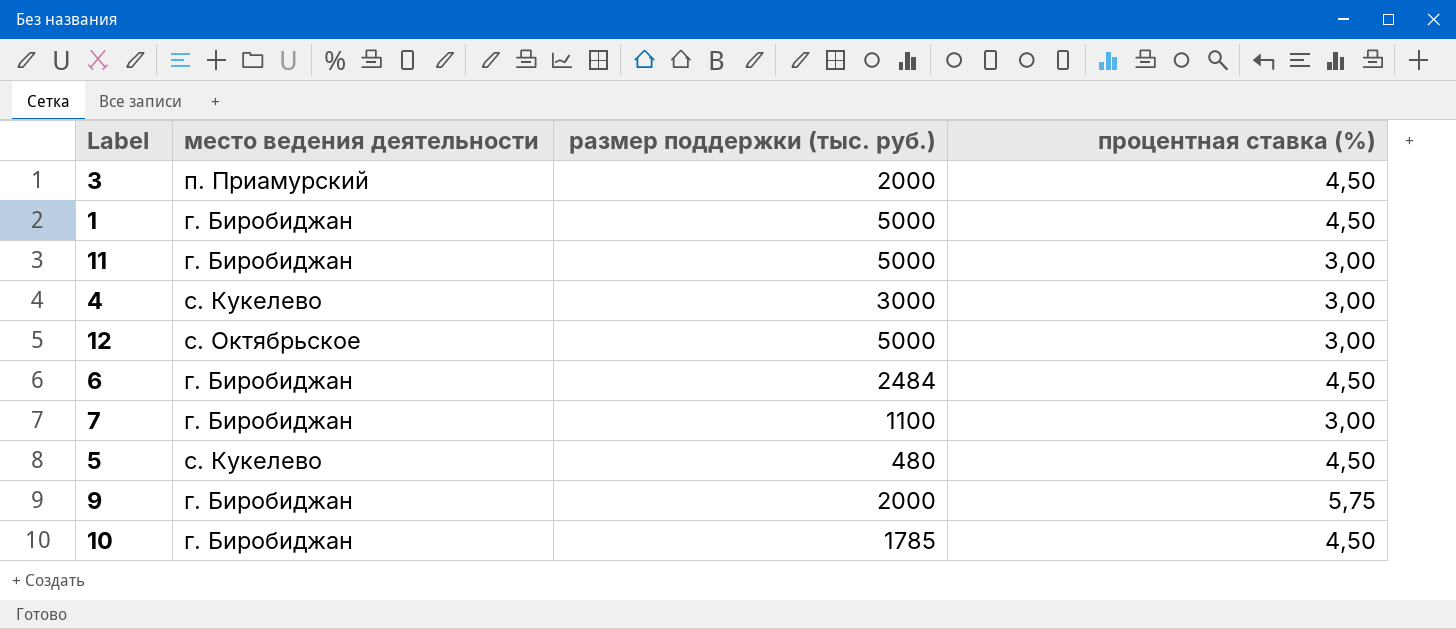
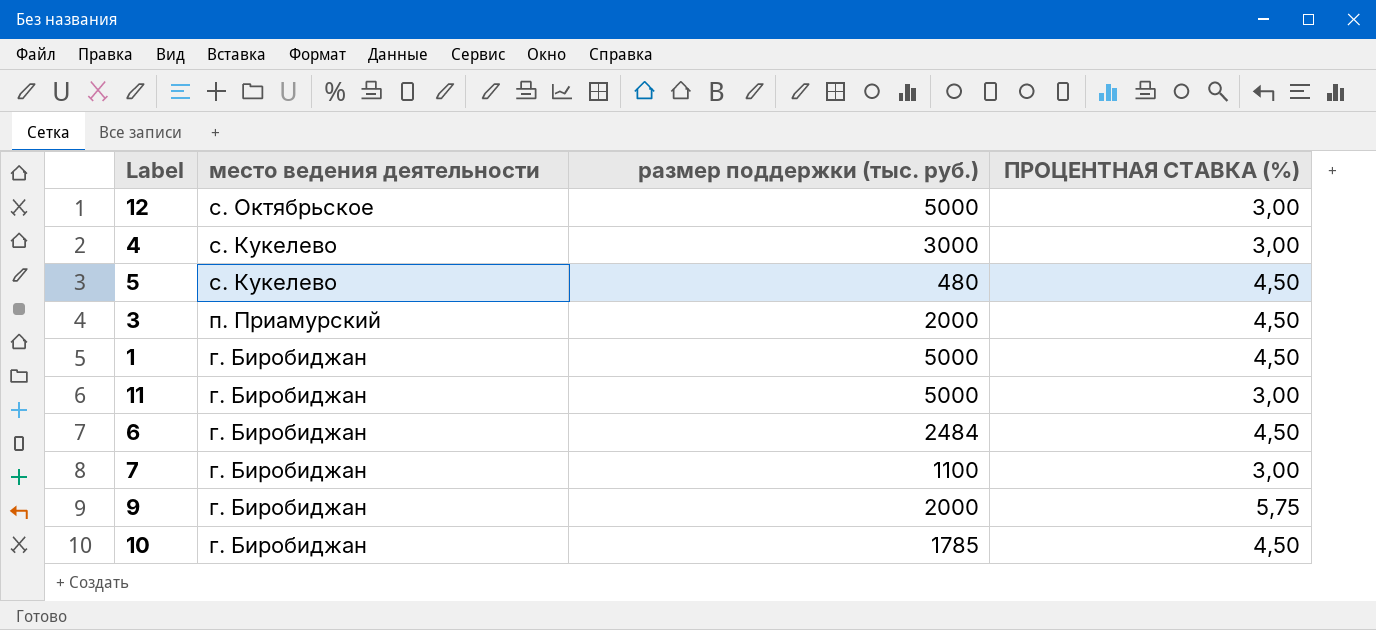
row order: none -> место ведения деятельности descending
column name: процентная ставка (%) -> ПРОЦЕНТНАЯ СТАВКА (%)

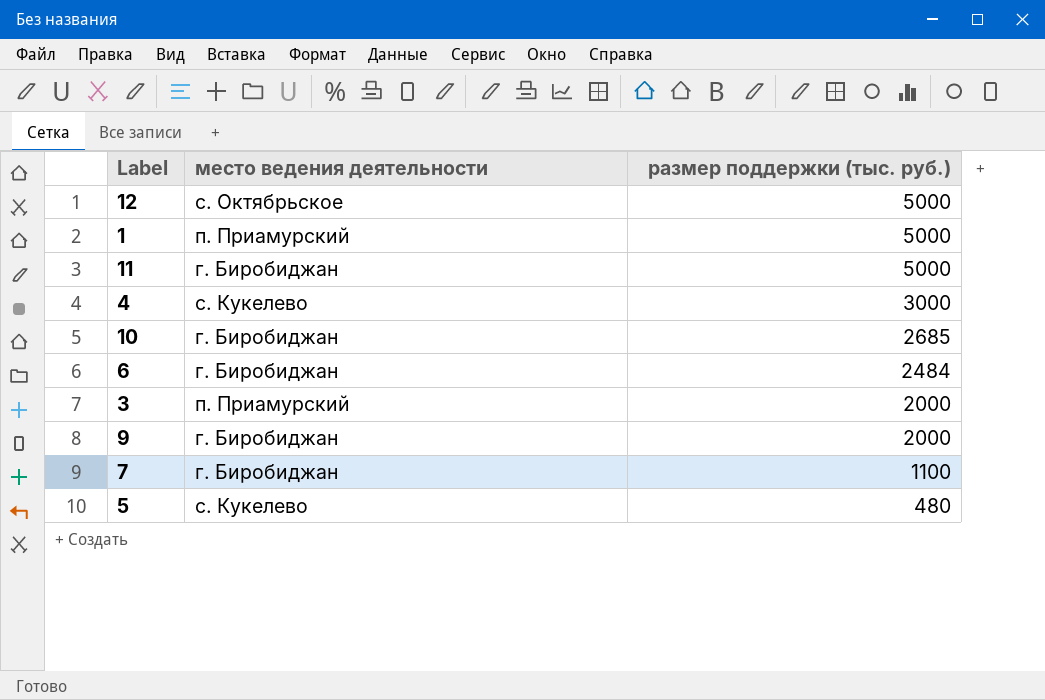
row order: место ведения деятельности descending -> размер поддержки (тыс. руб.) descending
column ПРОЦЕНТНАЯ СТАВКА (%) | position: 4 -> none
1 | место ведения деятельности: г. Биробиджан -> п. Приамурский
10 | размер поддержки (тыс. руб.): 1785 -> 2685

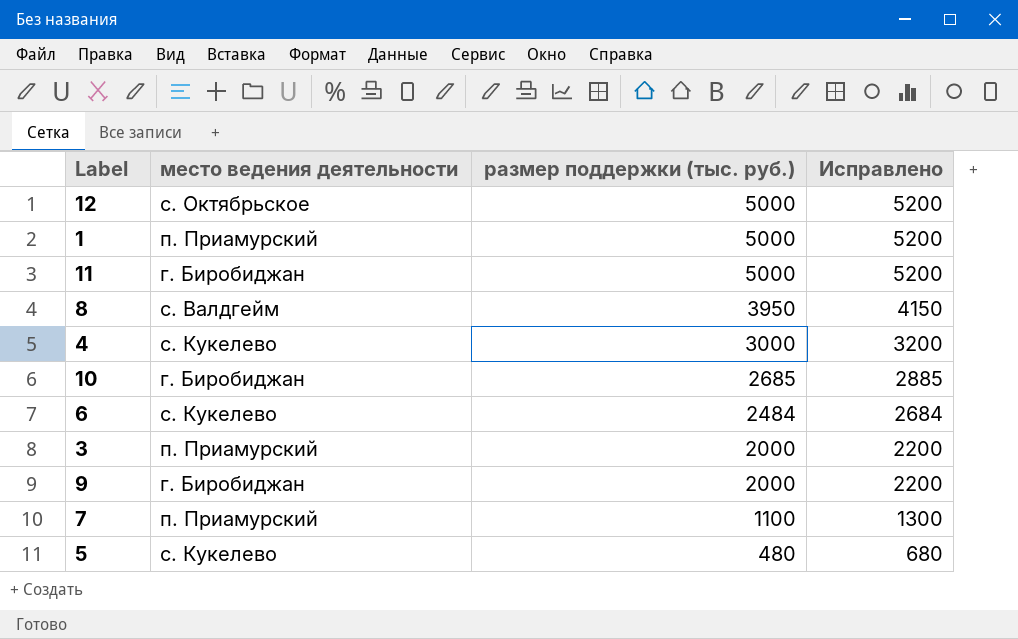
column Исправлено | formula: none -> [размер поддержки (тыс. руб.)] + 200
row 8: none -> с. Валдгейм | 3950 | 4150
6 | место ведения деятельности: г. Биробиджан -> с. Кукелево
7 | место ведения деятельности: г. Биробиджан -> п. Приамурский

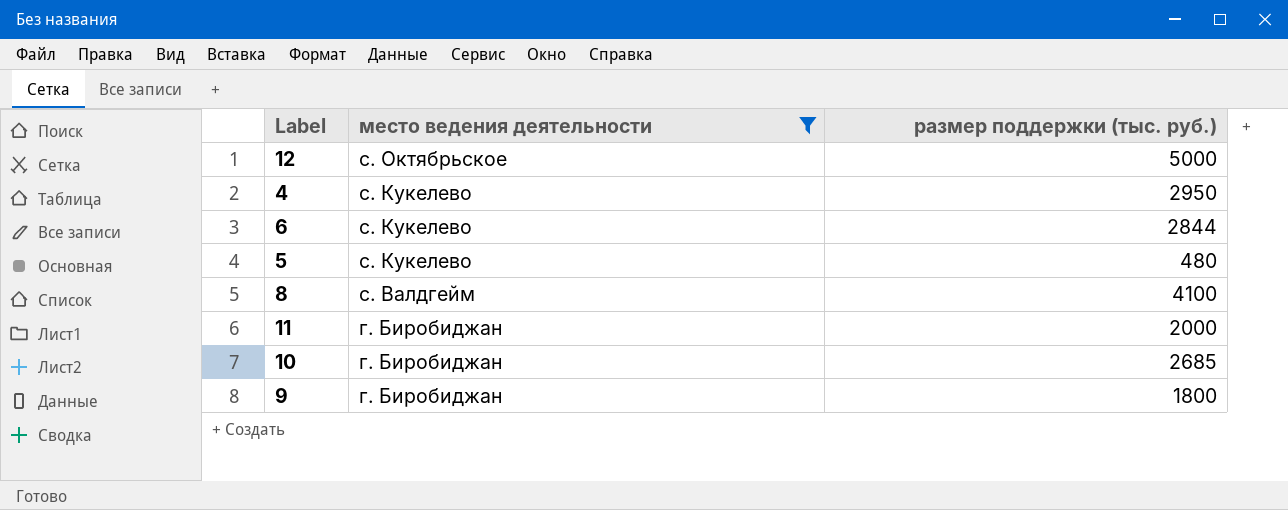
filter: none -> место ведения деятельности != п. Приамурский
row order: размер поддержки (тыс. руб.) descending -> место ведения деятельности descending
column Исправлено | formula: [размер поддержки (тыс. руб.)] + 200 -> none
4 | размер поддержки (тыс. руб.): 3000 -> 2950
6 | размер поддержки (тыс. руб.): 2484 -> 2844
8 | размер поддержки (тыс. руб.): 3950 -> 4100
11 | размер поддержки (тыс. руб.): 5000 -> 2000
9 | размер поддержки (тыс. руб.): 2000 -> 1800

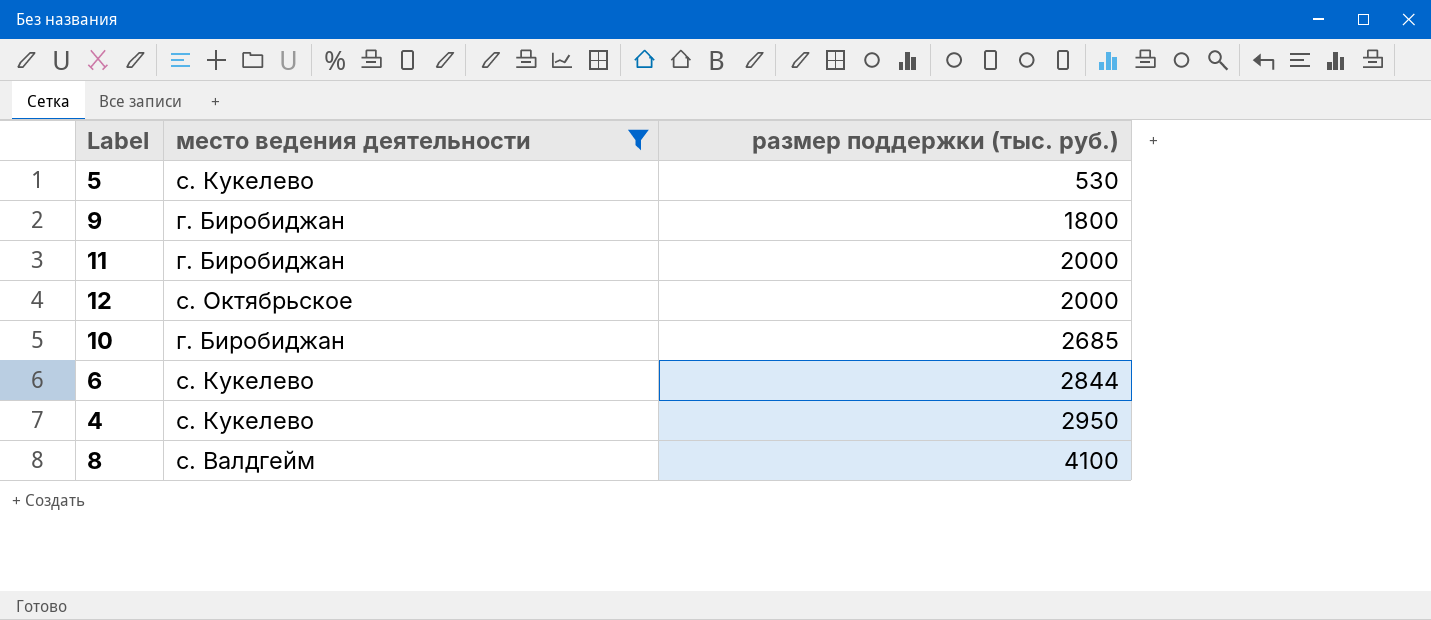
row order: место ведения деятельности descending -> размер поддержки (тыс. руб.) ascending
5 | размер поддержки (тыс. руб.): 480 -> 530
12 | размер поддержки (тыс. руб.): 5000 -> 2000

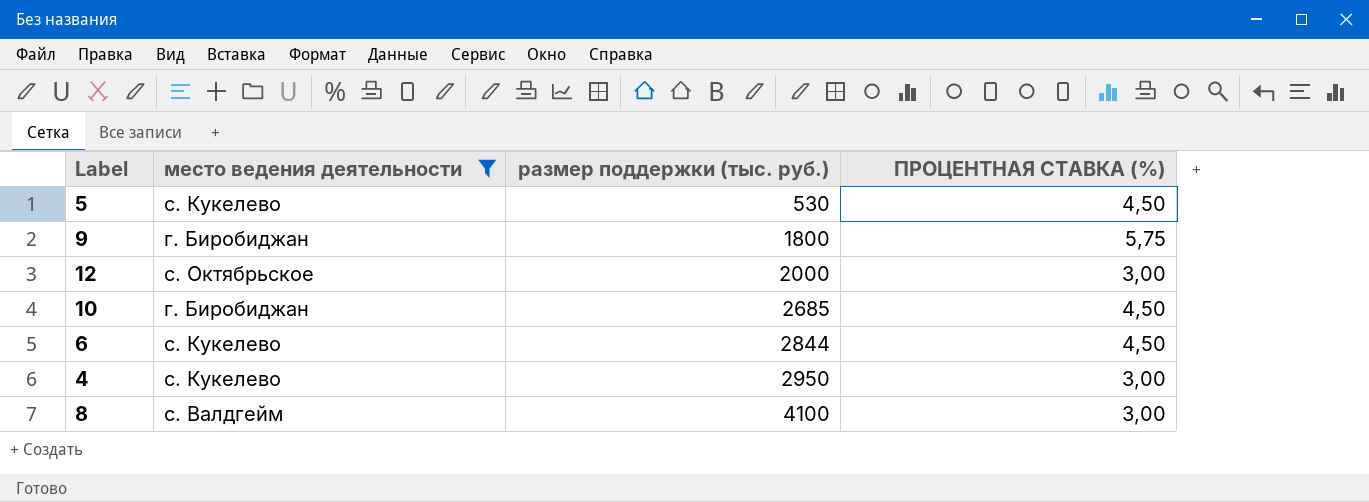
column ПРОЦЕНТНАЯ СТАВКА (%) | position: none -> 4
row 11: г. Биробиджан | 2000 -> none

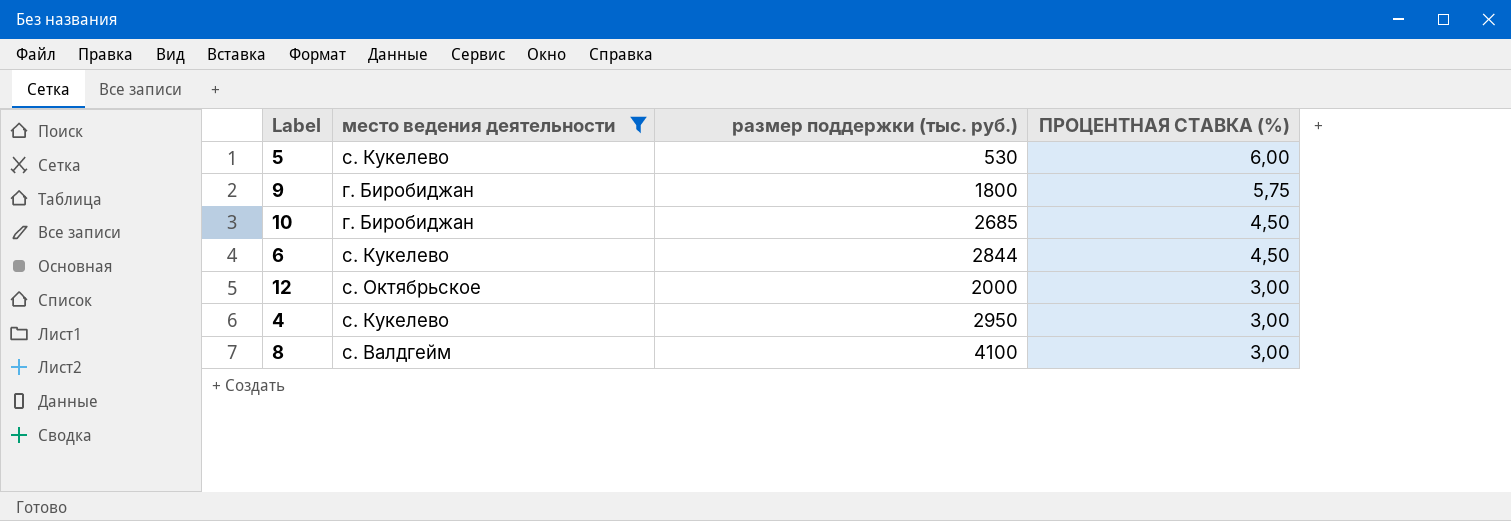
row order: размер поддержки (тыс. руб.) ascending -> ПРОЦЕНТНАЯ СТАВКА (%) descending
5 | ПРОЦЕНТНАЯ СТАВКА (%): 4,50 -> 6,00

